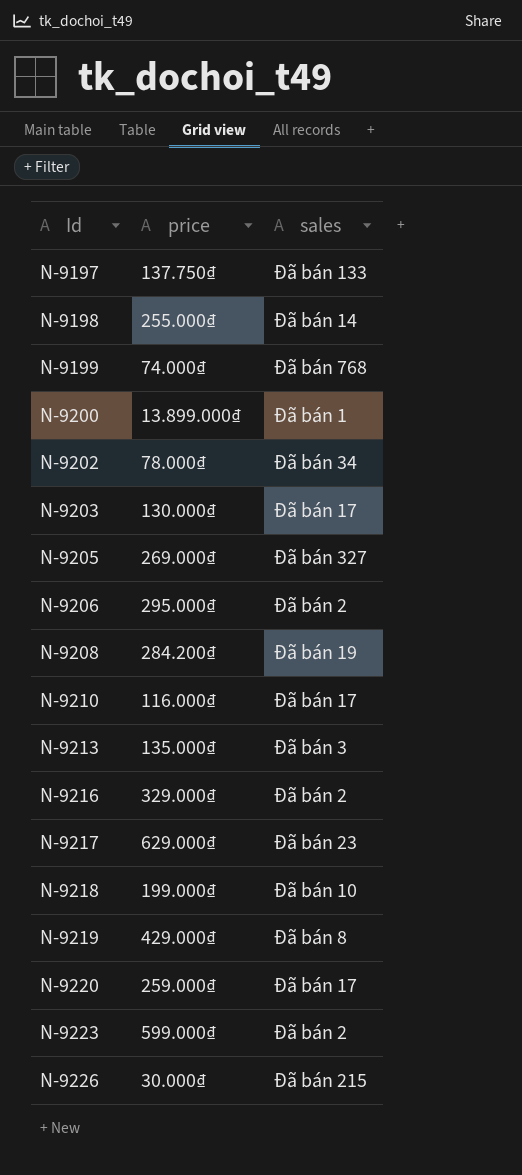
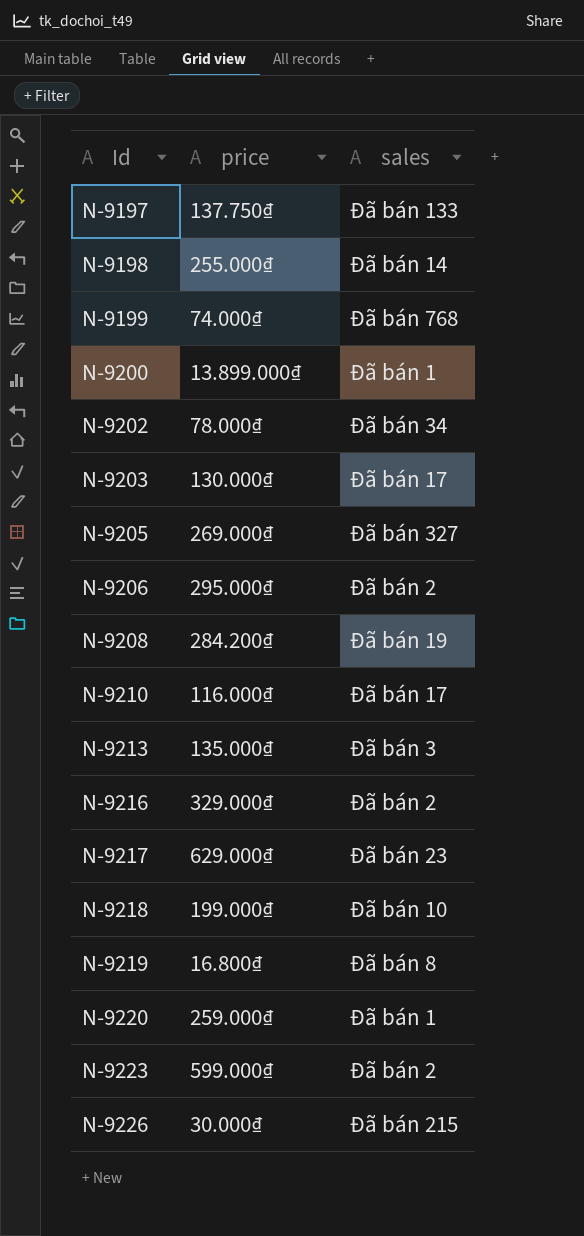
N-9219 | price: 429.000₫ -> 16.800₫
N-9220 | sales: Đã bán 17 -> Đã bán 1

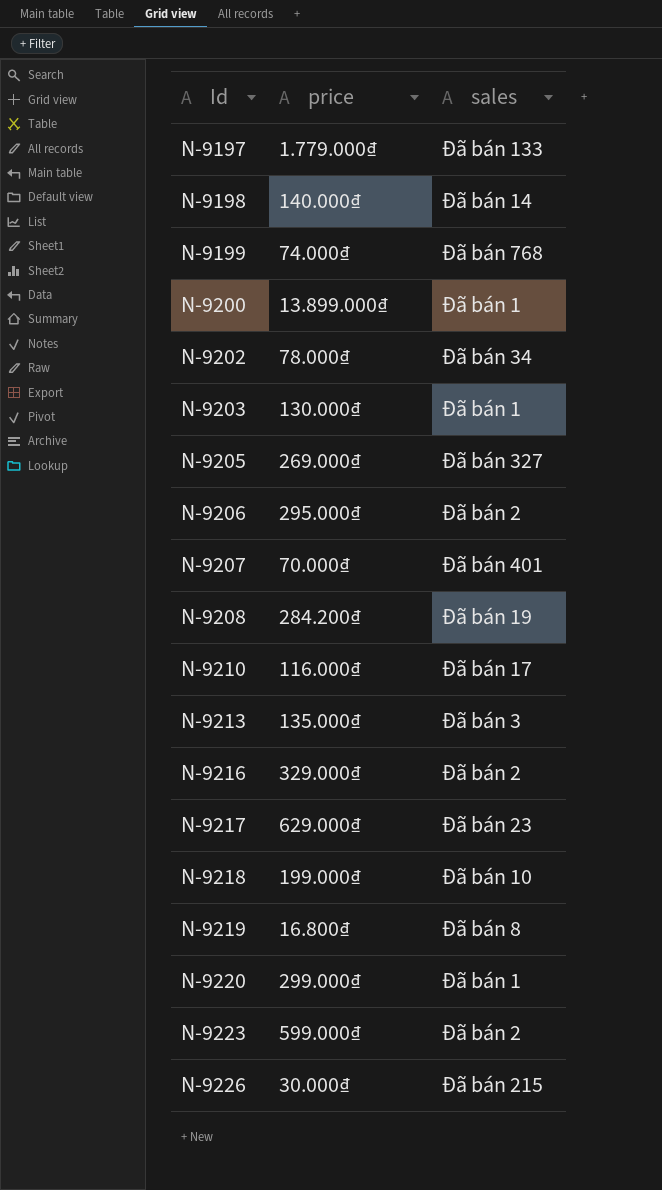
N-9197 | price: 137.750₫ -> 1.779.000₫
N-9198 | price: 255.000₫ -> 140.000₫
N-9203 | sales: Đã bán 17 -> Đã bán 1
row N-9207: none -> 70.000₫ | Đã bán 401
N-9220 | price: 259.000₫ -> 299.000₫

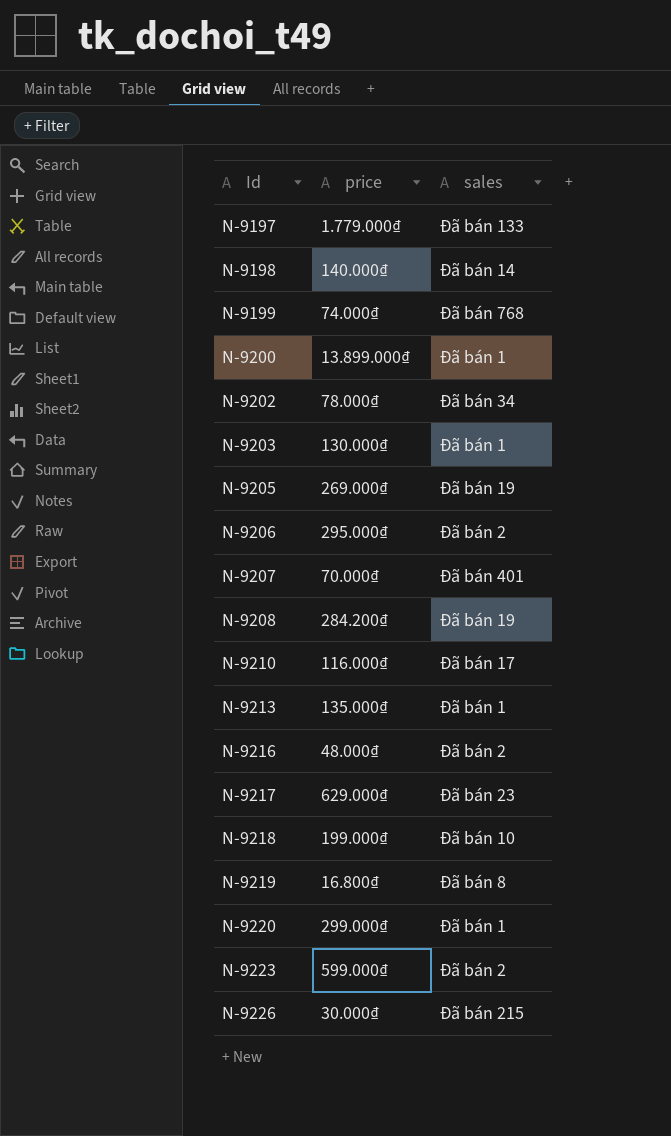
N-9205 | sales: Đã bán 327 -> Đã bán 19
N-9213 | sales: Đã bán 3 -> Đã bán 1
N-9216 | price: 329.000₫ -> 48.000₫

